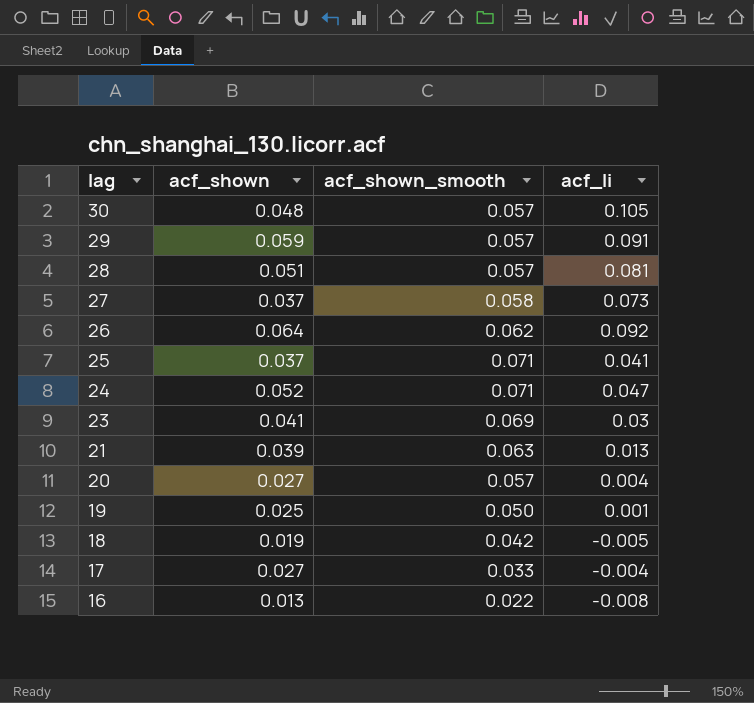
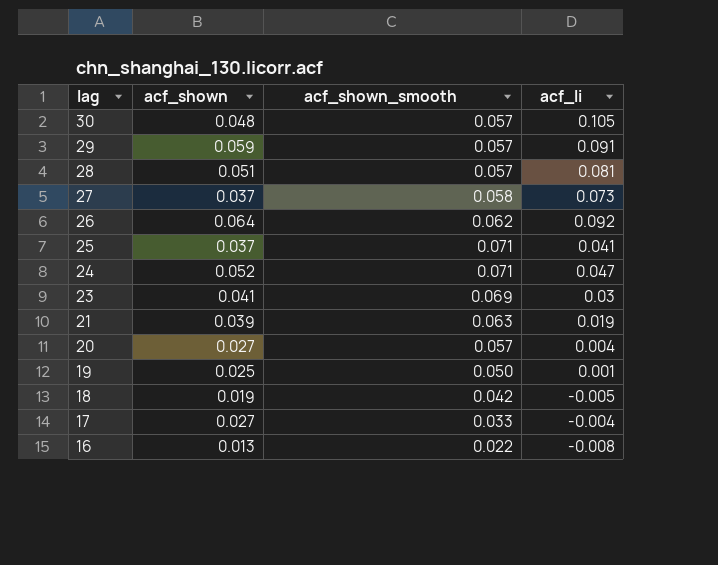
21 | acf_li: 0.013 -> 0.019

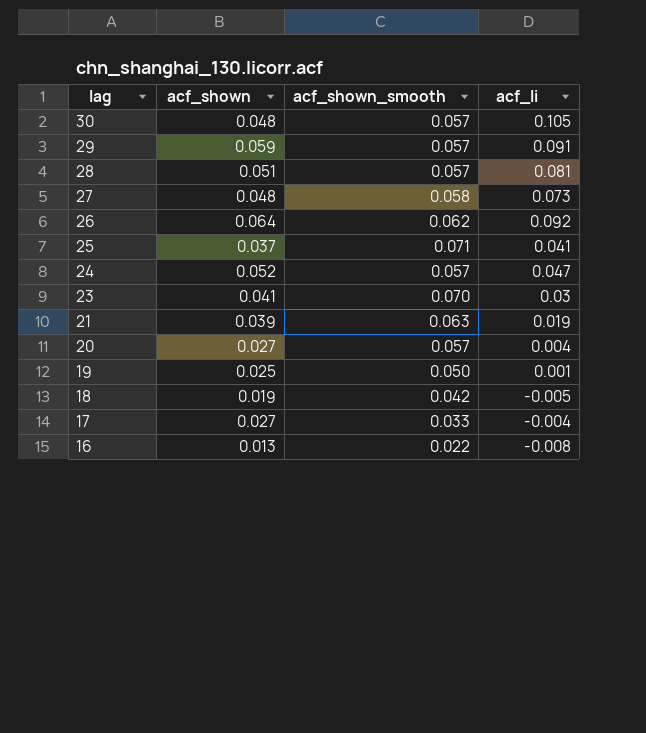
27 | acf_shown: 0.037 -> 0.048
24 | acf_shown_smooth: 0.071 -> 0.057
23 | acf_shown_smooth: 0.069 -> 0.070

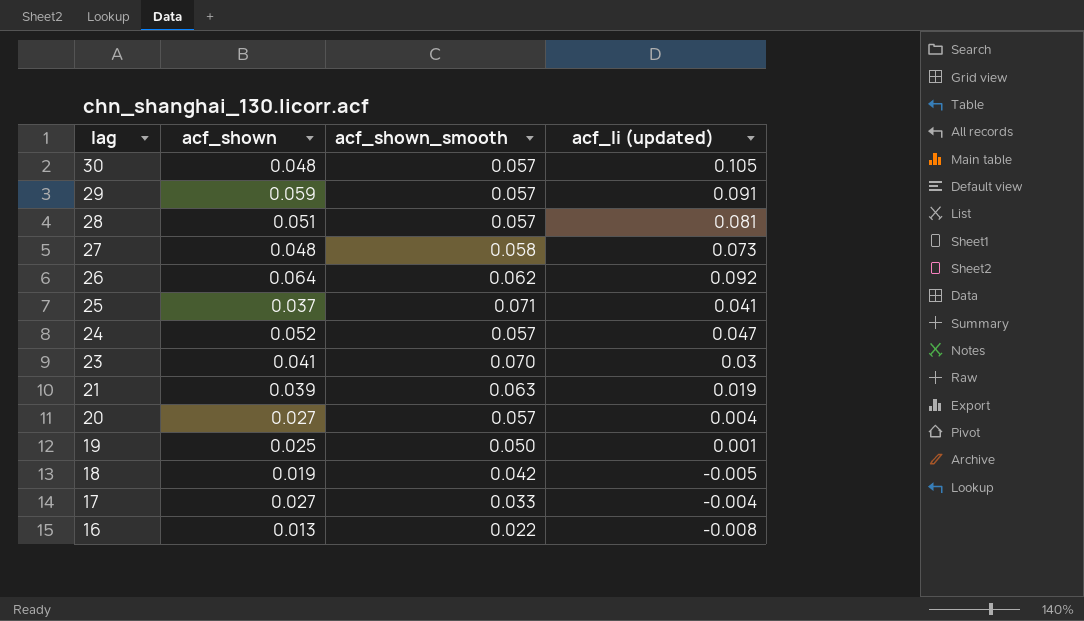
column name: acf_li -> acf_li (updated)

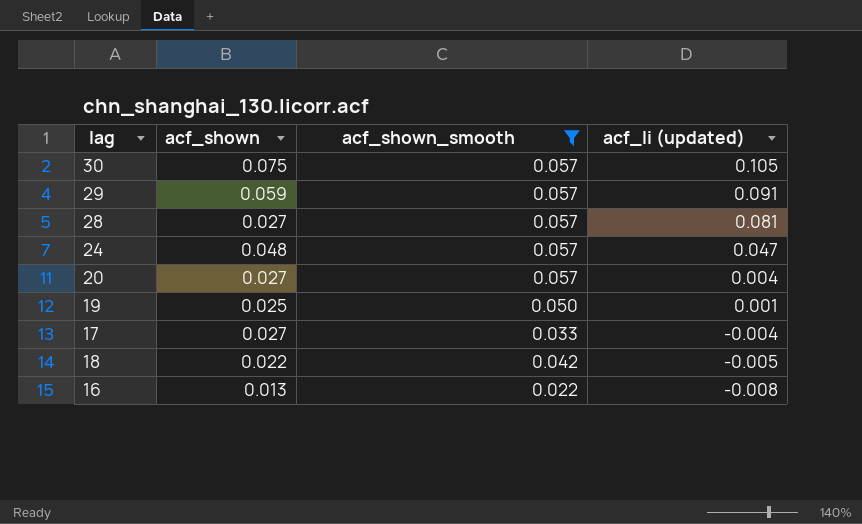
filter: none -> acf_shown_smooth <= 0.057
row order: lag descending -> acf_li (updated) descending
30 | acf_shown: 0.048 -> 0.075
28 | acf_shown: 0.051 -> 0.027
24 | acf_shown: 0.052 -> 0.048
18 | acf_shown: 0.019 -> 0.022

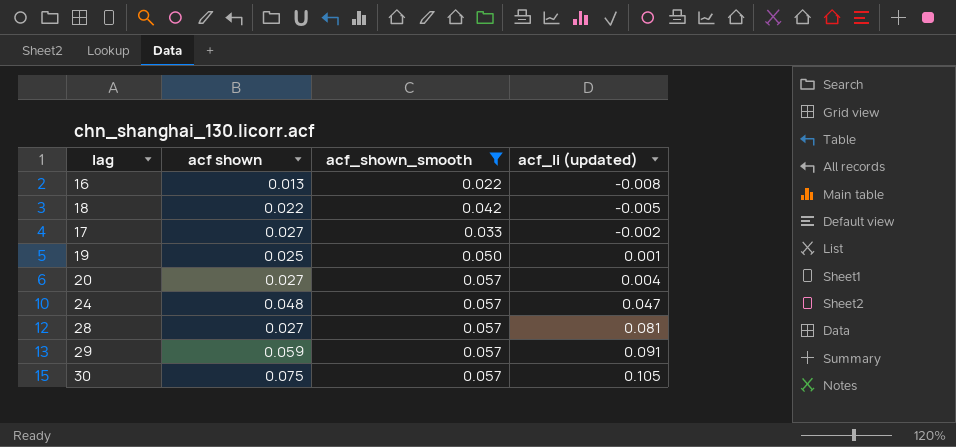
row order: acf_li (updated) descending -> acf_li (updated) ascending
column name: acf_shown -> acf shown
17 | acf_li (updated): -0.004 -> -0.002

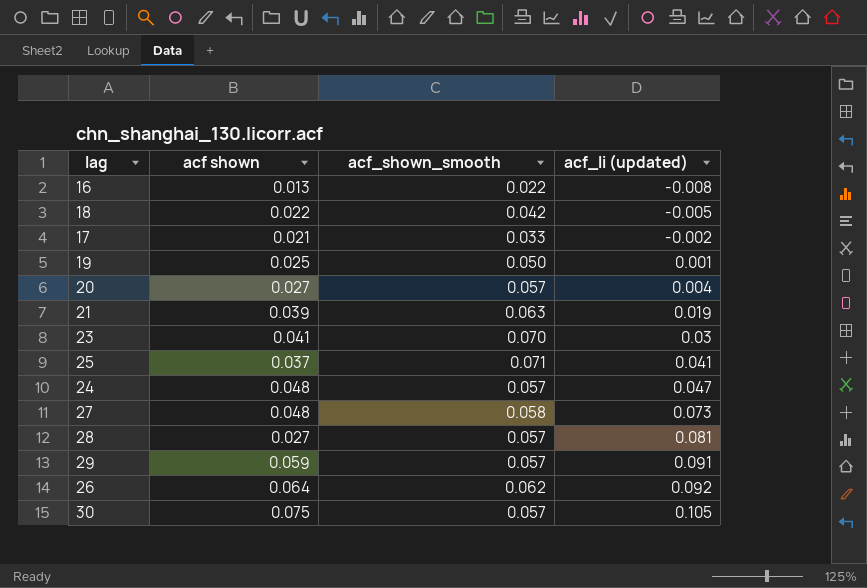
filter: acf_shown_smooth <= 0.057 -> none
17 | acf shown: 0.027 -> 0.021

